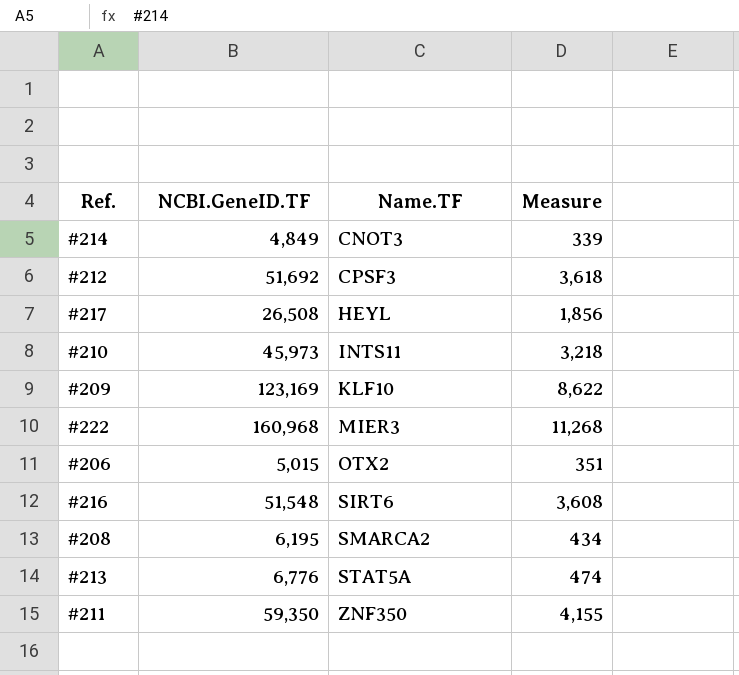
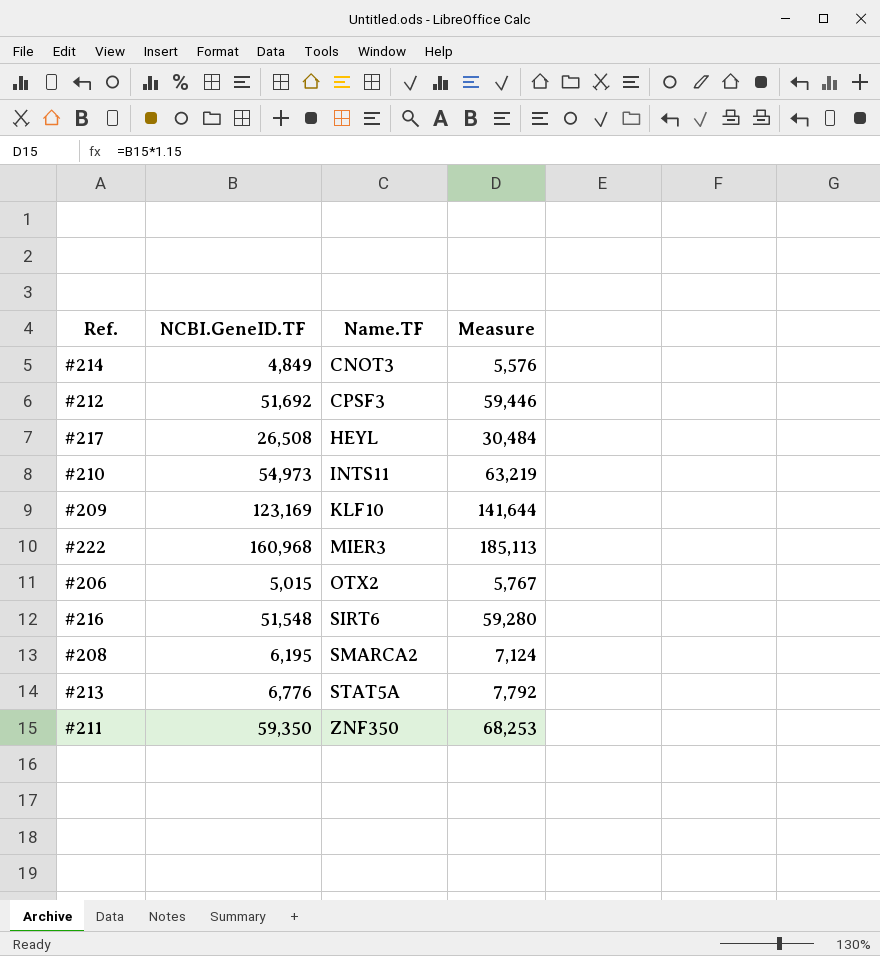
column Measure | formula: [NCBI.GeneID.TF] * 0.07 -> [NCBI.GeneID.TF] * 1.15
#210 | NCBI.GeneID.TF: 45,973 -> 54,973

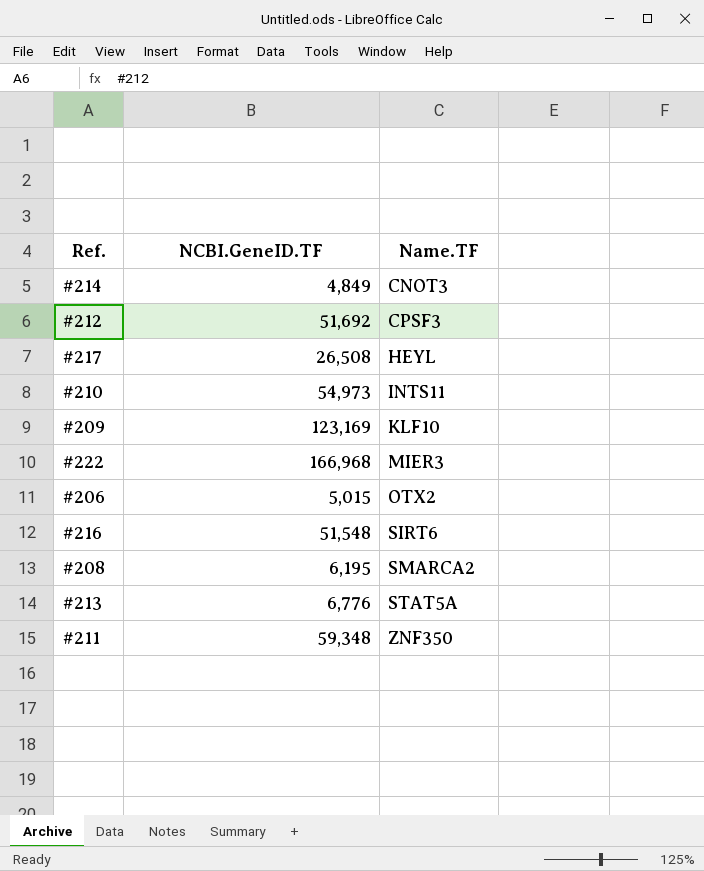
column Measure | formula: [NCBI.GeneID.TF] * 1.15 -> none
#222 | NCBI.GeneID.TF: 160,968 -> 166,968
#211 | NCBI.GeneID.TF: 59,350 -> 59,348

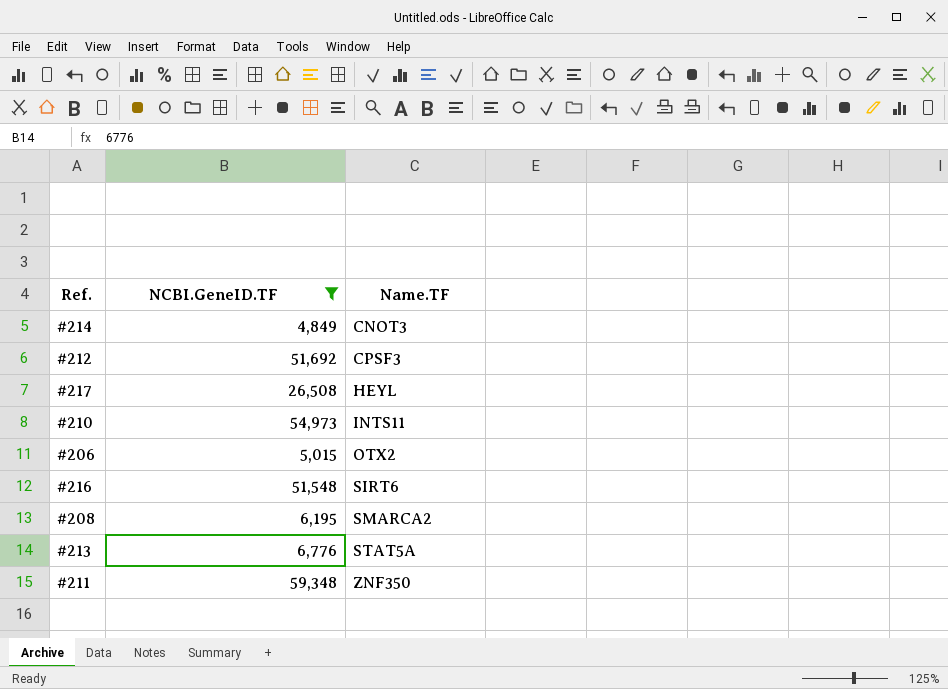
filter: none -> NCBI.GeneID.TF <= 59,348

